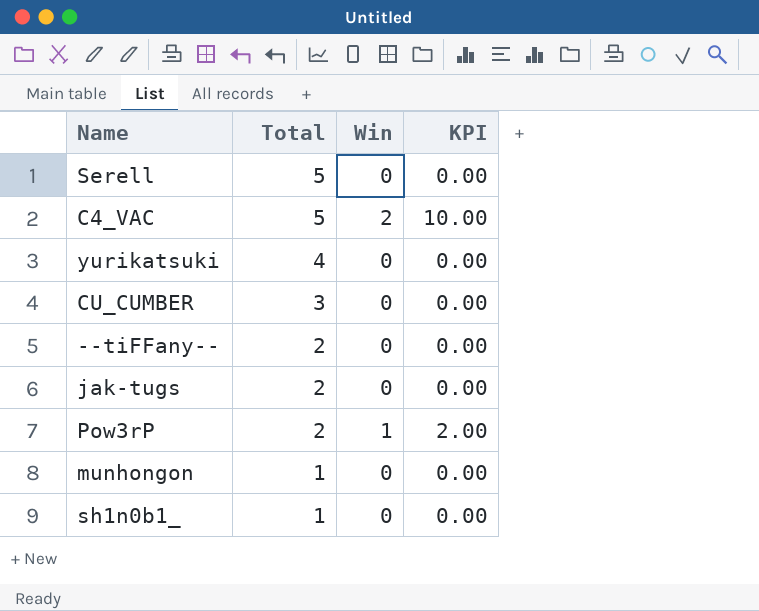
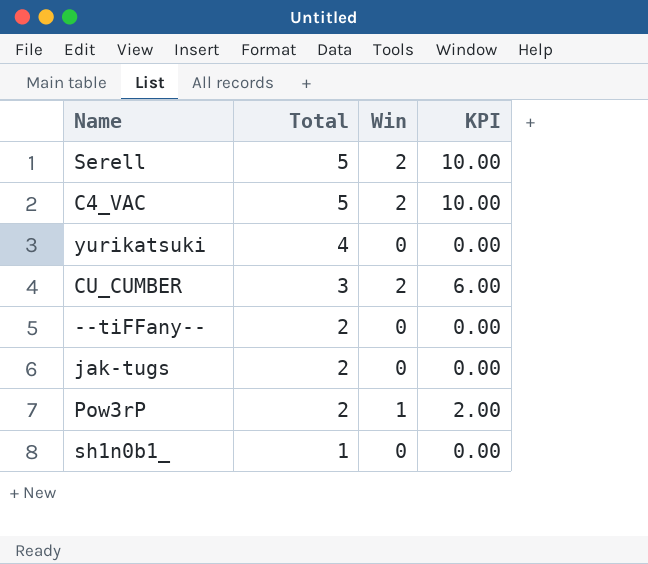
row munhongon: 1 | 0 | 0.00 -> none
Serell | Win: 0 -> 2
Serell | KPI: 0.00 -> 10.00
CU_CUMBER | Win: 0 -> 2
CU_CUMBER | KPI: 0.00 -> 6.00

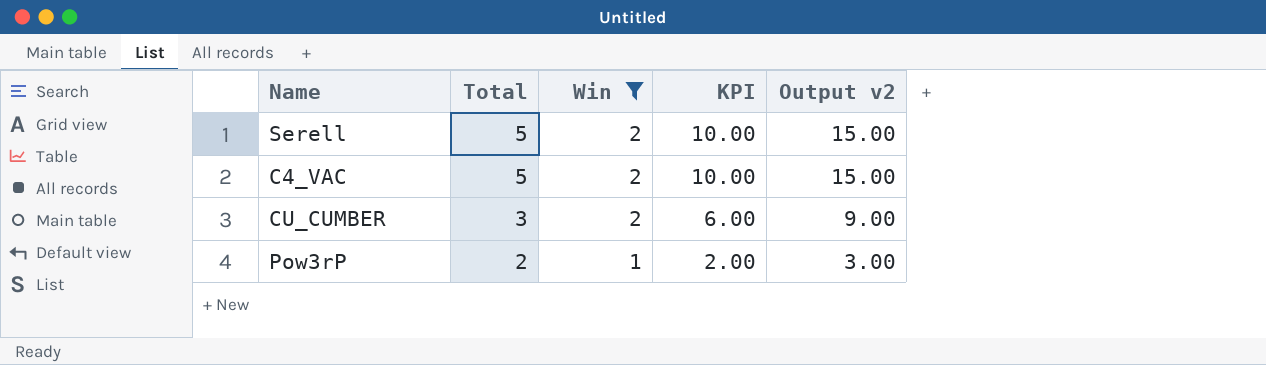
filter: none -> Win != 0
column Output v2 | formula: none -> [KPI] * 1.5

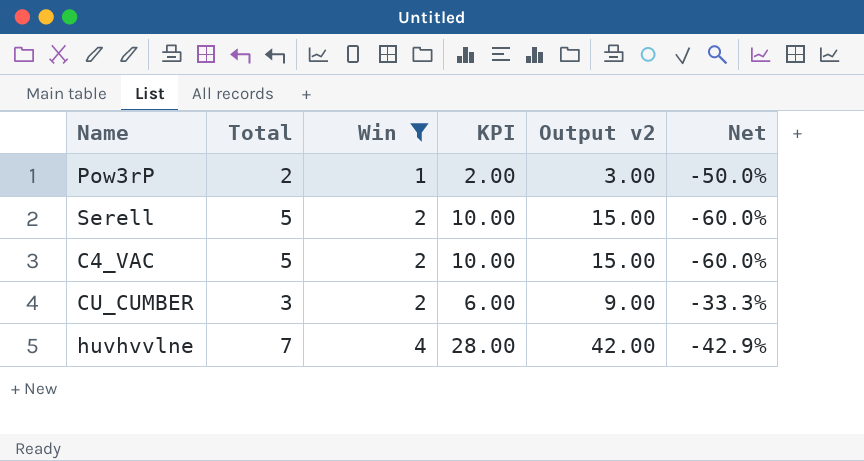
row order: Total descending -> Win ascending
column Net | formula: none -> ([Win] - [Total]) / [Total]
row huvhvvlne: none -> 7 | 4 | 28.00 | 42.00 | -42.9%

